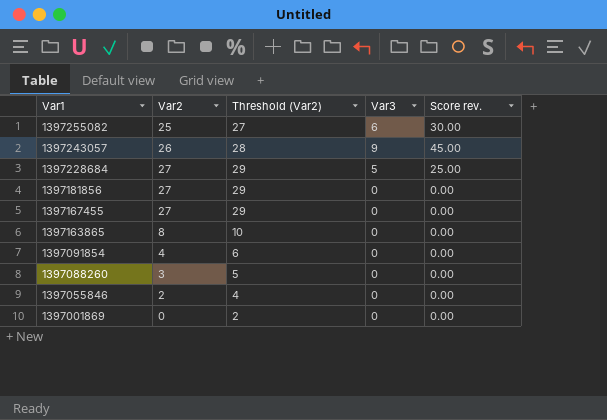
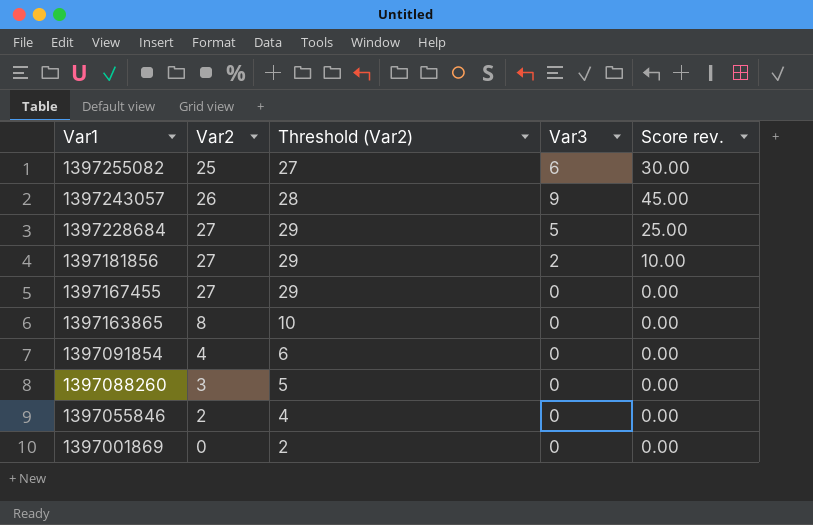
1397181856 | Var3: 0 -> 2
1397181856 | Score rev.: 0.00 -> 10.00

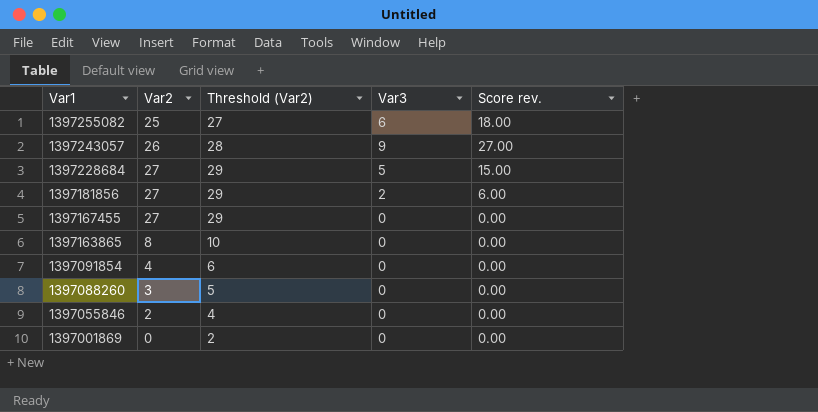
column Score rev. | formula: [Var3] * 5 -> [Var3] * 3

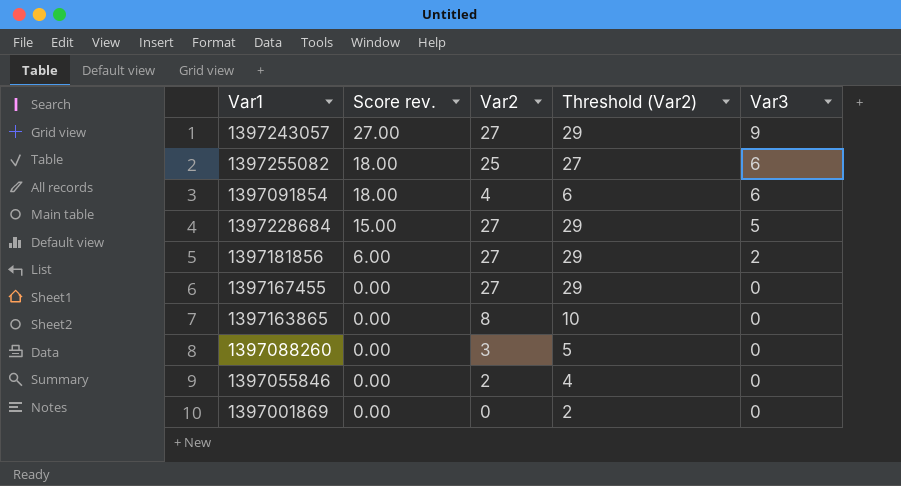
row order: Var1 descending -> Score rev. descending
column Score rev. | position: 5 -> 2
1397243057 | Var2: 26 -> 27
1397243057 | Threshold (Var2): 28 -> 29
1397091854 | Score rev.: 0.00 -> 18.00
1397091854 | Var3: 0 -> 6

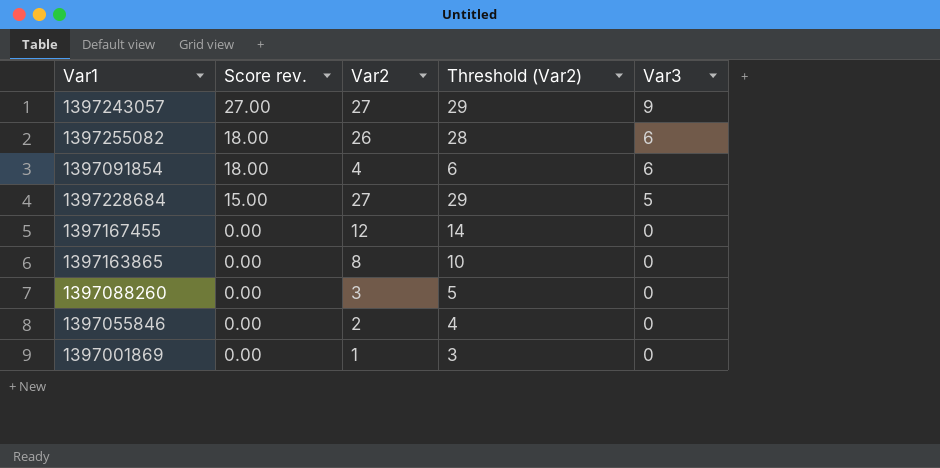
row 1397181856: 6.00 | 27 | 29 | 2 -> none
1397255082 | Var2: 25 -> 26
1397255082 | Threshold (Var2): 27 -> 28
1397167455 | Var2: 27 -> 12
1397167455 | Threshold (Var2): 29 -> 14
1397001869 | Var2: 0 -> 1
1397001869 | Threshold (Var2): 2 -> 3

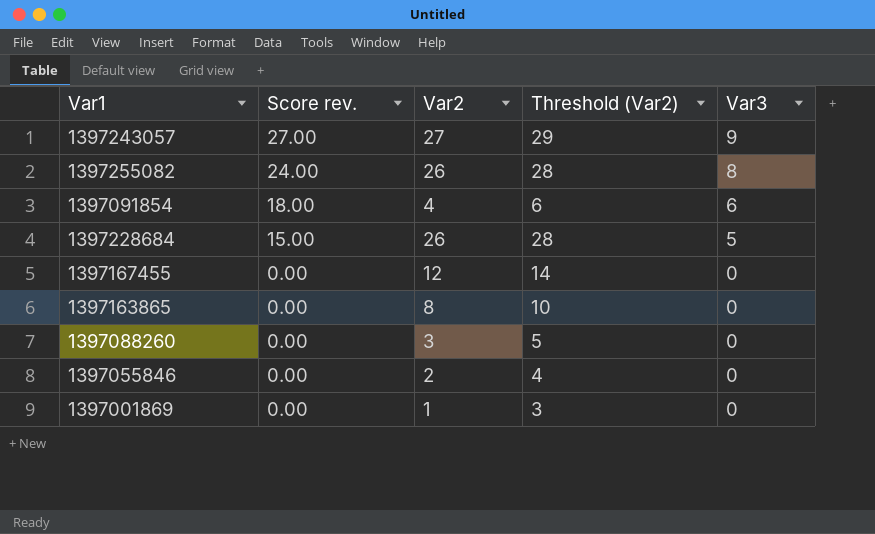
1397255082 | Score rev.: 18.00 -> 24.00
1397255082 | Var3: 6 -> 8
1397228684 | Var2: 27 -> 26
1397228684 | Threshold (Var2): 29 -> 28

